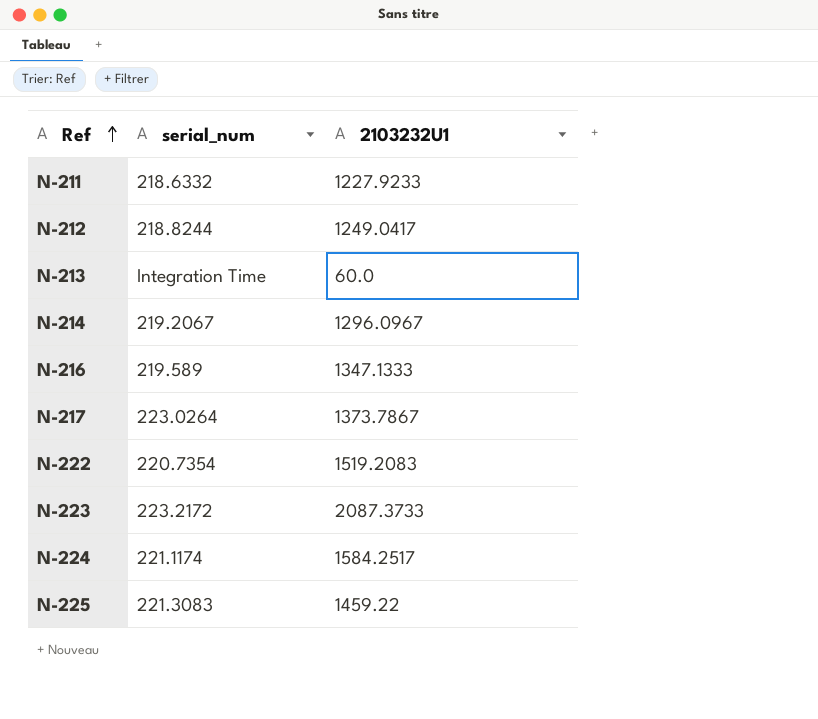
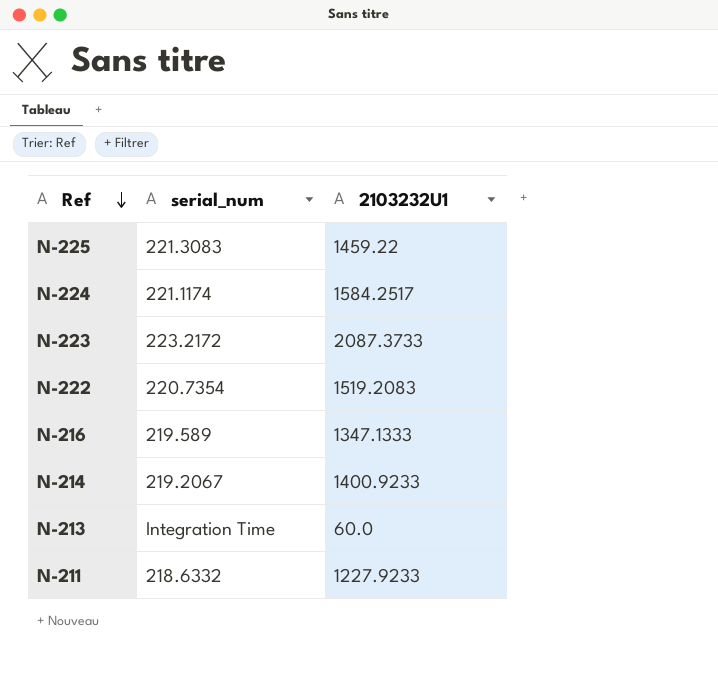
row order: Ref ascending -> Ref descending
row N-212: 218.8244 | 1249.0417 -> none
row N-217: 223.0264 | 1373.7867 -> none
N-214 | 2103232U1: 1296.0967 -> 1400.9233

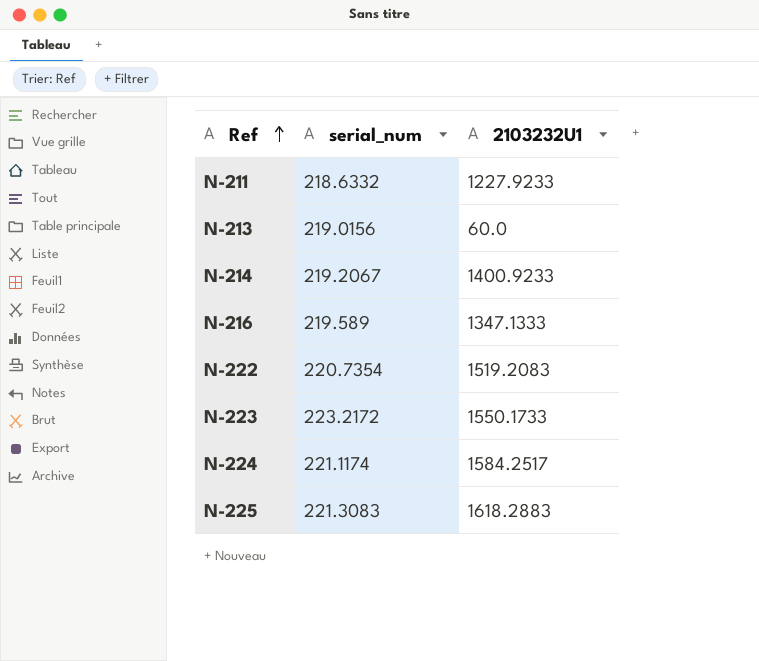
row order: Ref descending -> Ref ascending
N-213 | serial_num: Integration Time -> 219.0156
N-223 | 2103232U1: 2087.3733 -> 1550.1733
N-225 | 2103232U1: 1459.22 -> 1618.2883

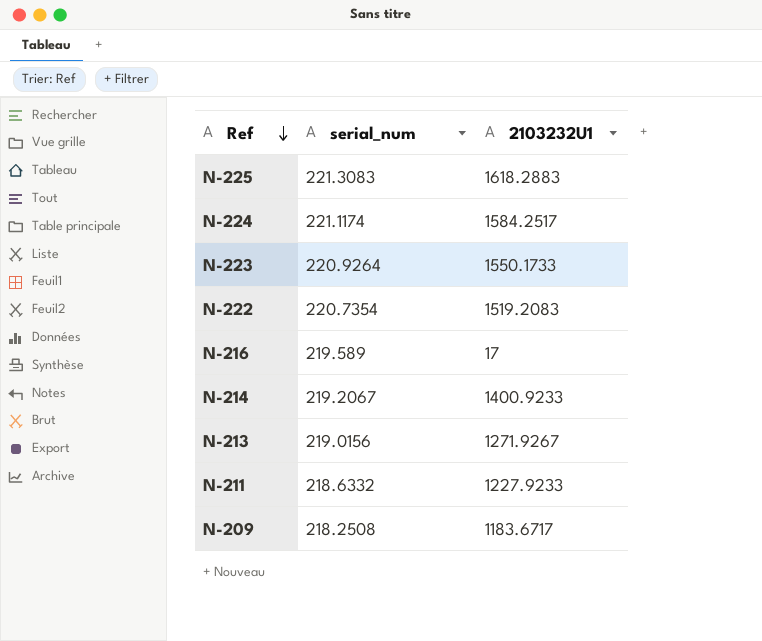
row order: Ref ascending -> Ref descending
N-223 | serial_num: 223.2172 -> 220.9264
N-216 | 2103232U1: 1347.1333 -> 17
N-213 | 2103232U1: 60.0 -> 1271.9267
row N-209: none -> 218.2508 | 1183.6717

